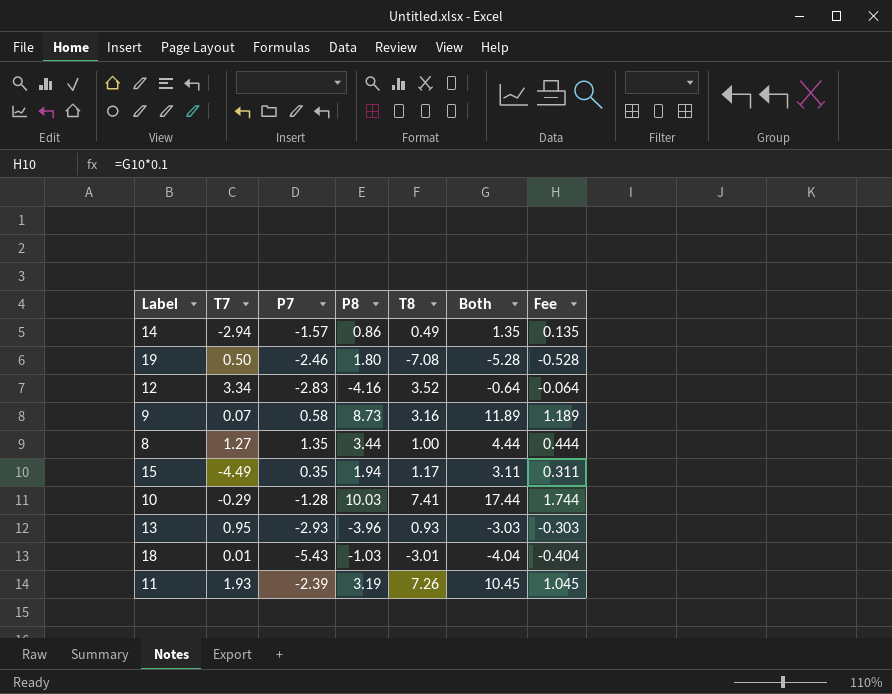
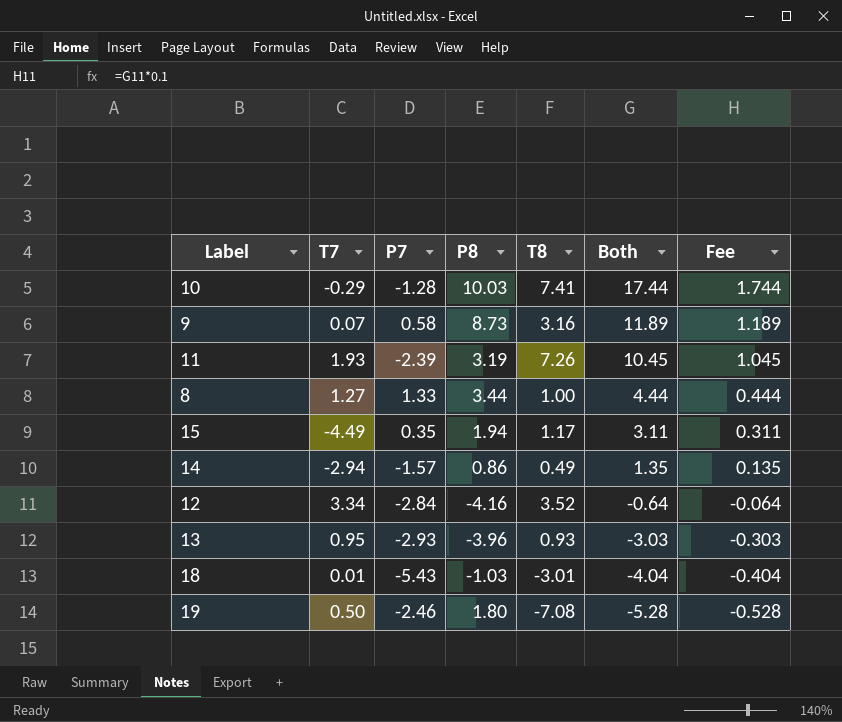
row order: none -> Both descending
8 | P7: 1.35 -> 1.33
12 | P7: -2.83 -> -2.84

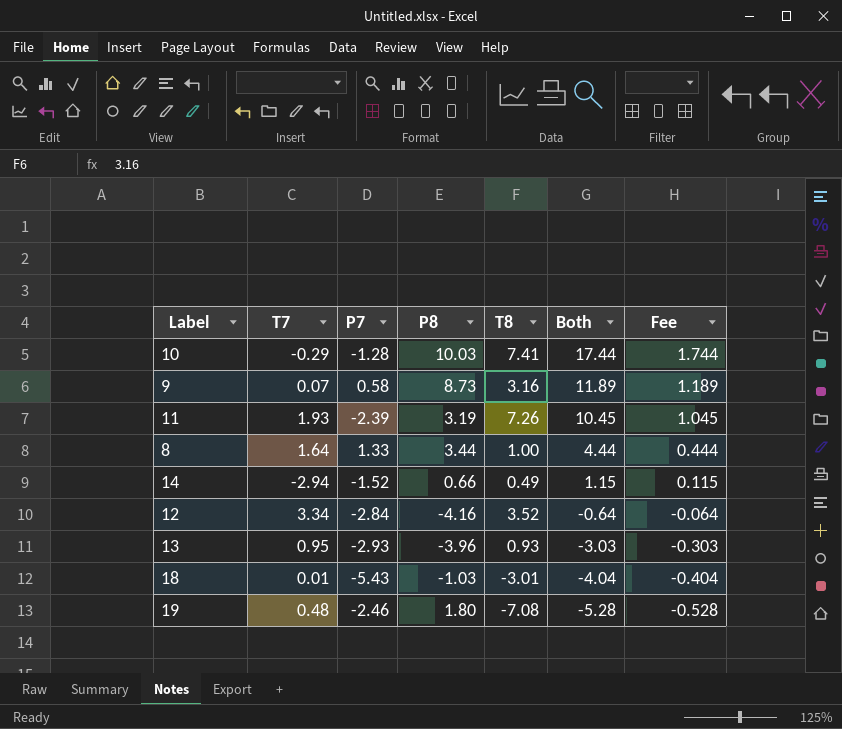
row 15: -4.49 | 0.35 | 1.94 | 1.17 | 3.11 | 0.311 -> none
8 | T7: 1.27 -> 1.64
14 | P7: -1.57 -> -1.52
14 | P8: 0.86 -> 0.66
14 | Both: 1.35 -> 1.15
14 | Fee: 0.135 -> 0.115
19 | T7: 0.50 -> 0.48

